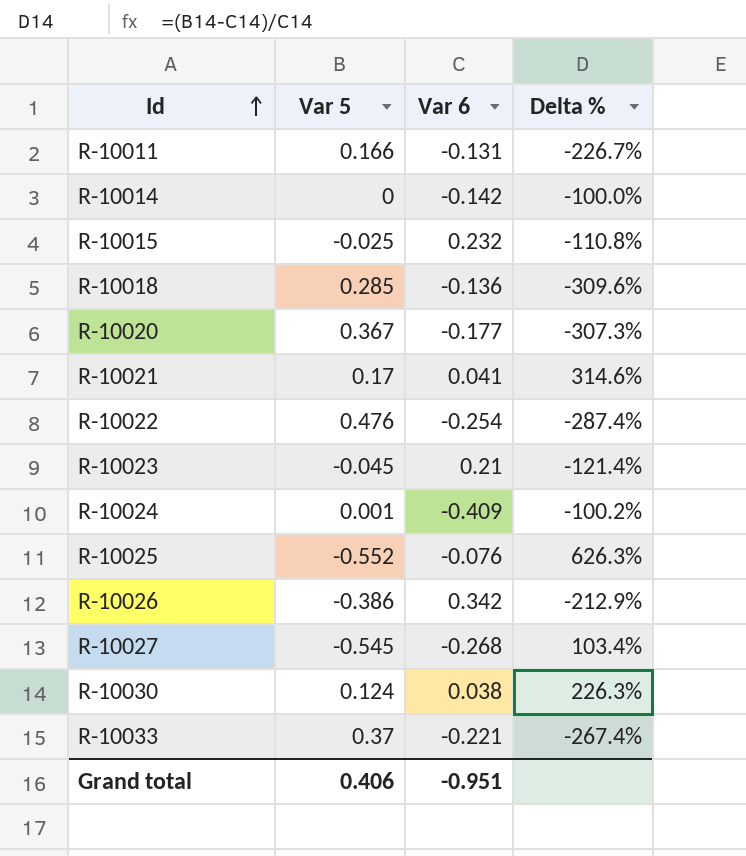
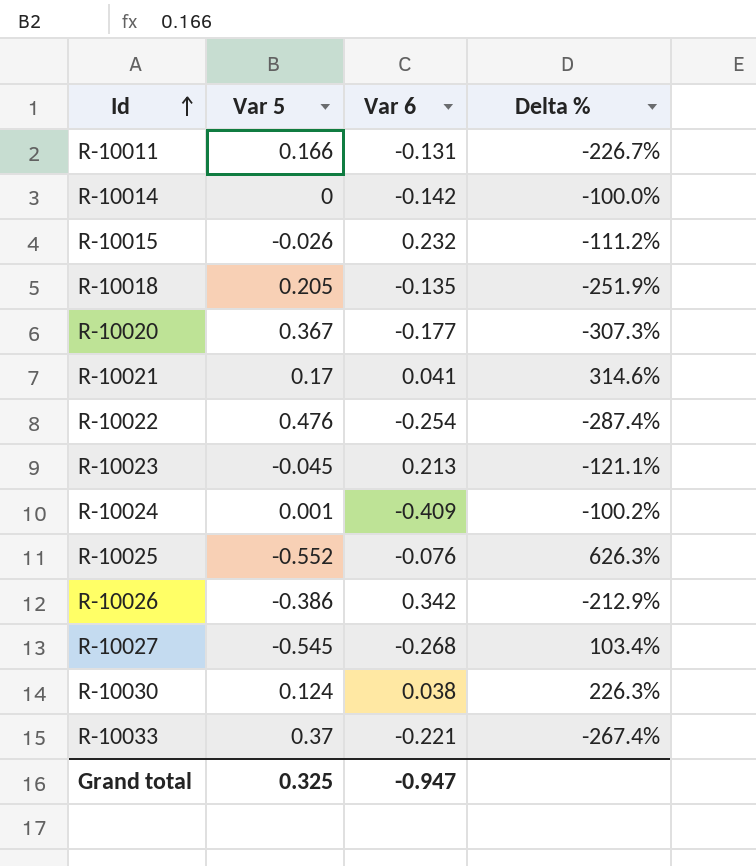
R-10015 | Var 5: -0.025 -> -0.026
R-10015 | Delta %: -110.8% -> -111.2%
R-10018 | Var 5: 0.285 -> 0.205
R-10018 | Var 6: -0.136 -> -0.135
R-10018 | Delta %: -309.6% -> -251.9%
R-10023 | Var 6: 0.21 -> 0.213
R-10023 | Delta %: -121.4% -> -121.1%
Grand total | Var 5: 0.406 -> 0.325
Grand total | Var 6: -0.951 -> -0.947

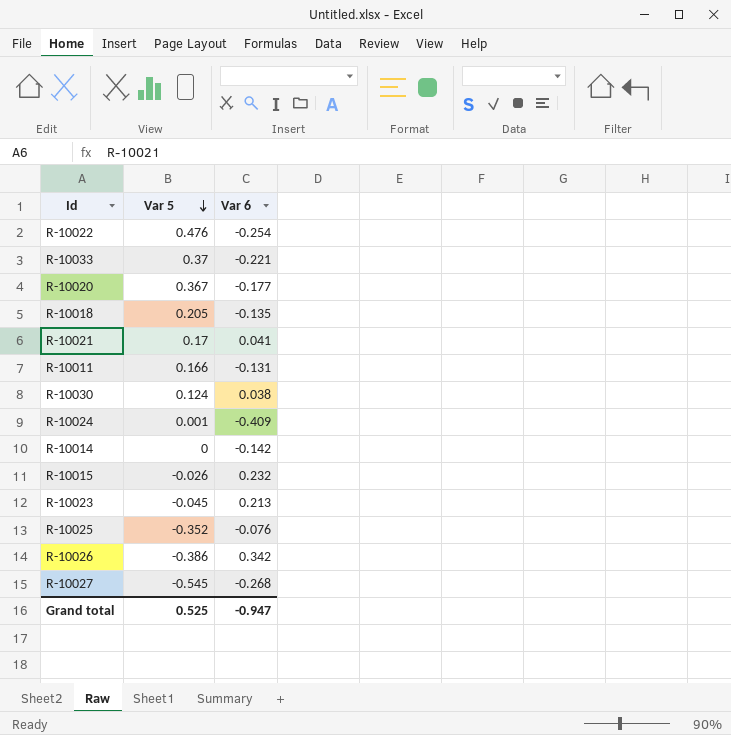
row order: Id ascending -> Var 5 descending
column Delta % | formula: ([Var 5] - [Var 6]) / [Var 6] -> none
R-10025 | Var 5: -0.552 -> -0.352
Grand total | Var 5: 0.325 -> 0.525

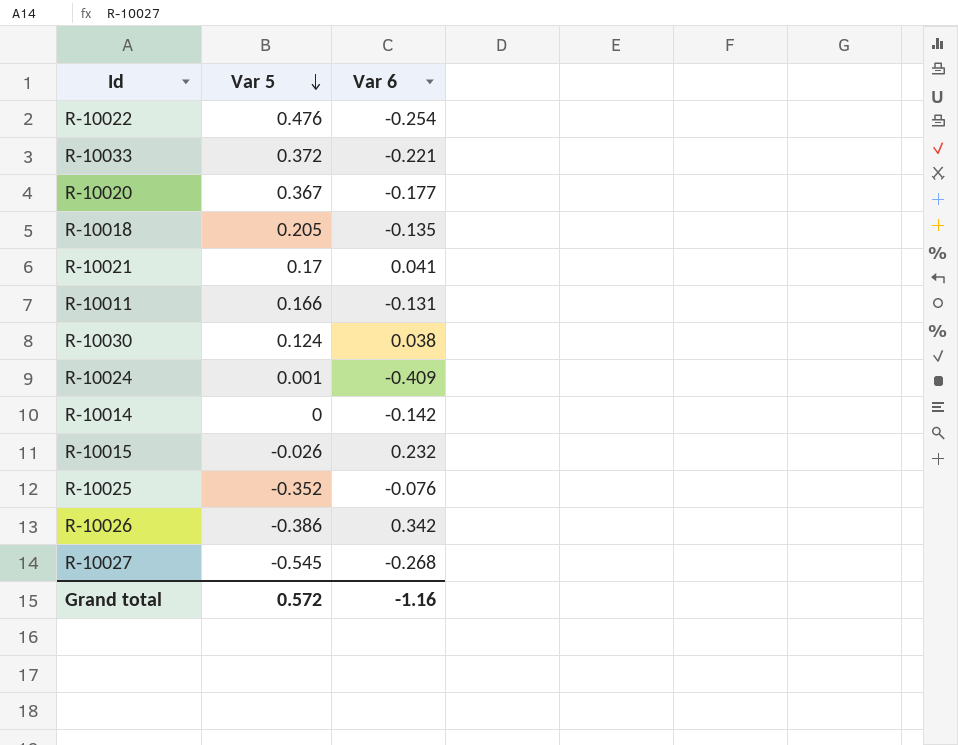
row R-10023: -0.045 | 0.213 -> none
R-10033 | Var 5: 0.37 -> 0.372
Grand total | Var 5: 0.525 -> 0.572
Grand total | Var 6: -0.947 -> -1.16

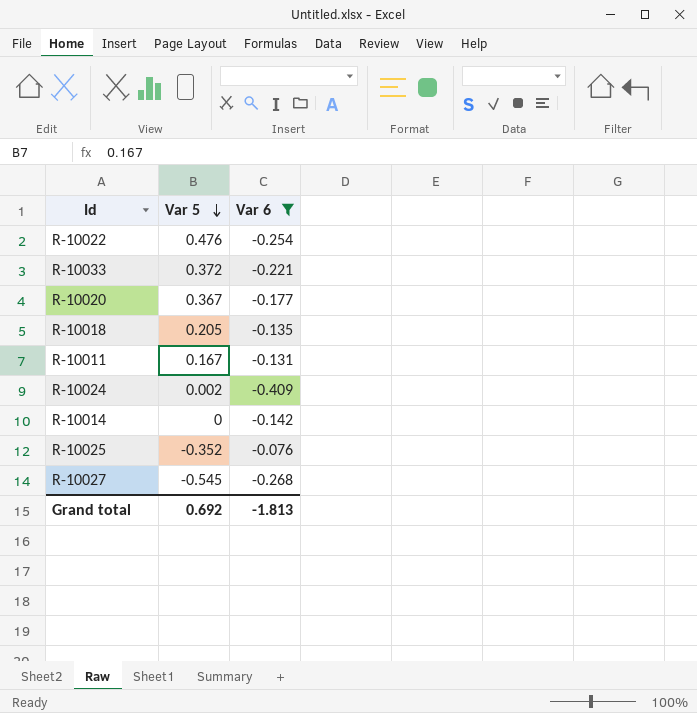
filter: none -> Var 6 <= -0.076
R-10011 | Var 5: 0.166 -> 0.167
R-10024 | Var 5: 0.001 -> 0.002
Grand total | Var 5: 0.572 -> 0.692
Grand total | Var 6: -1.16 -> -1.813

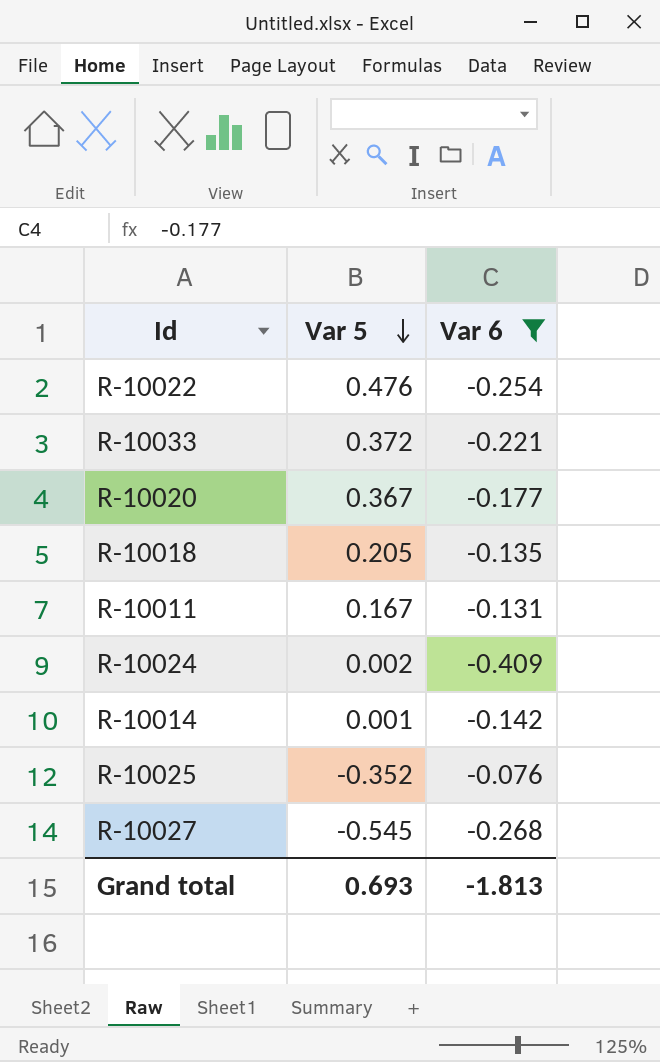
R-10014 | Var 5: 0 -> 0.001
Grand total | Var 5: 0.692 -> 0.693

